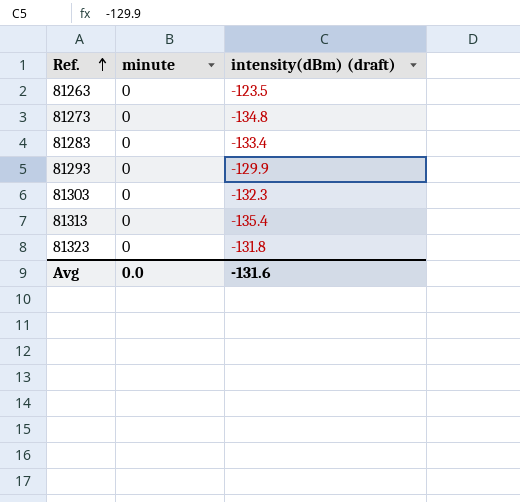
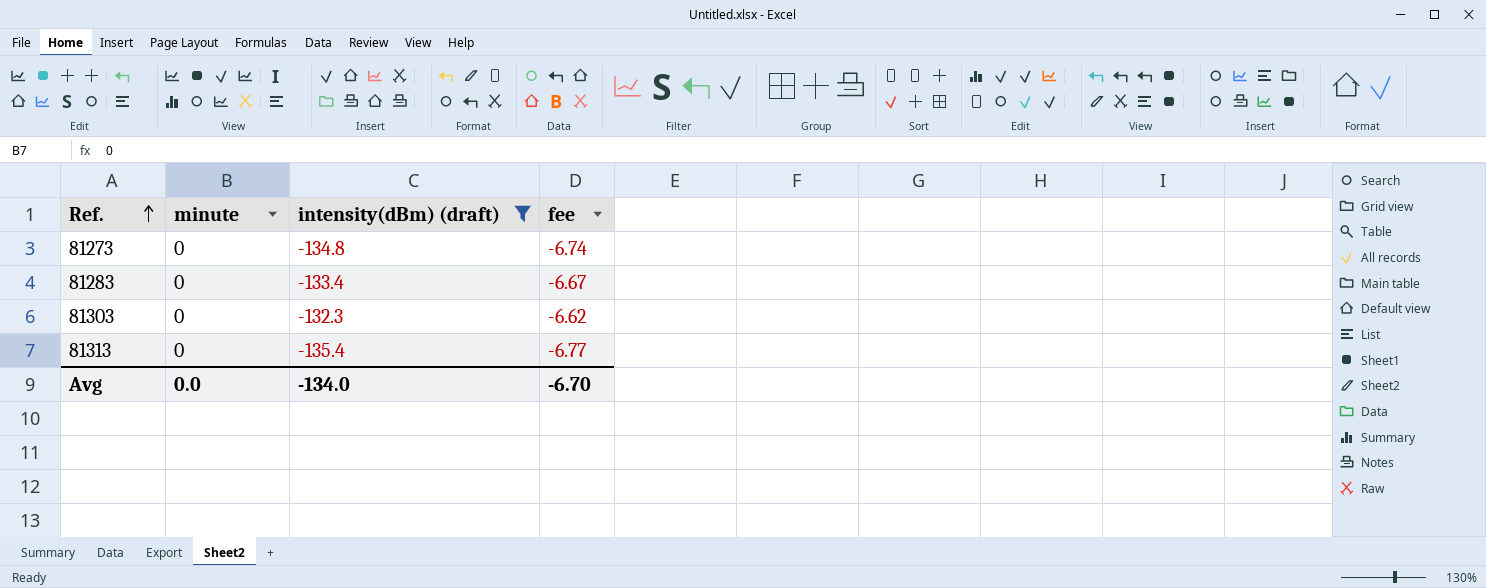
filter: none -> intensity(dBm) (draft) <= -132.3
column fee | formula: none -> [intensity(dBm) (draft)] * 0.05
Avg | intensity(dBm) (draft): -131.6 -> -134.0

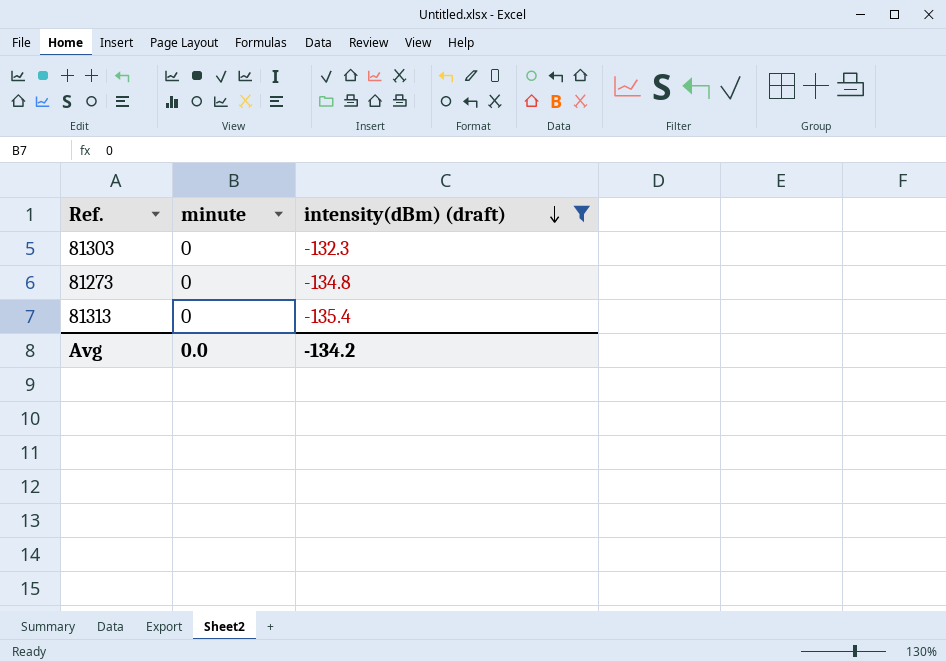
row order: Ref. ascending -> intensity(dBm) (draft) descending
column fee | formula: [intensity(dBm) (draft)] * 0.05 -> none
row 81283: 0 | -133.4 | -6.67 -> none
Avg | intensity(dBm) (draft): -134.0 -> -134.2

